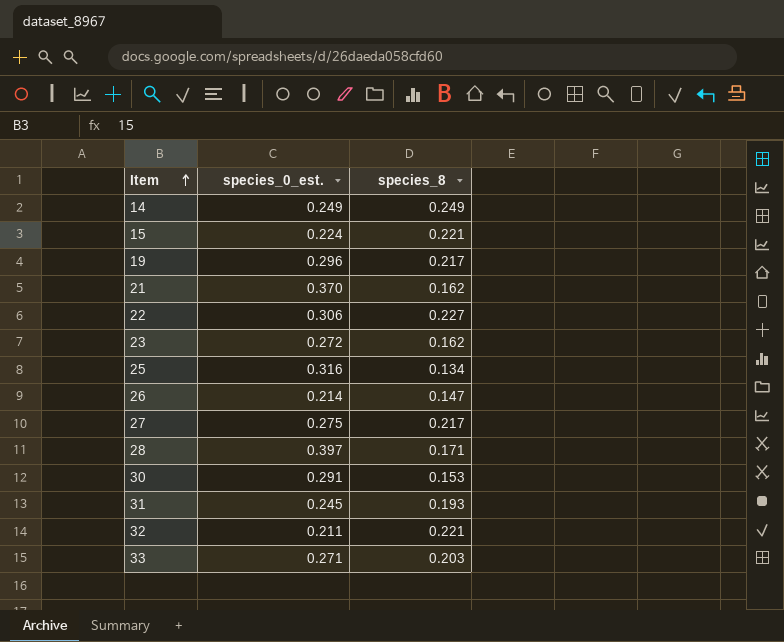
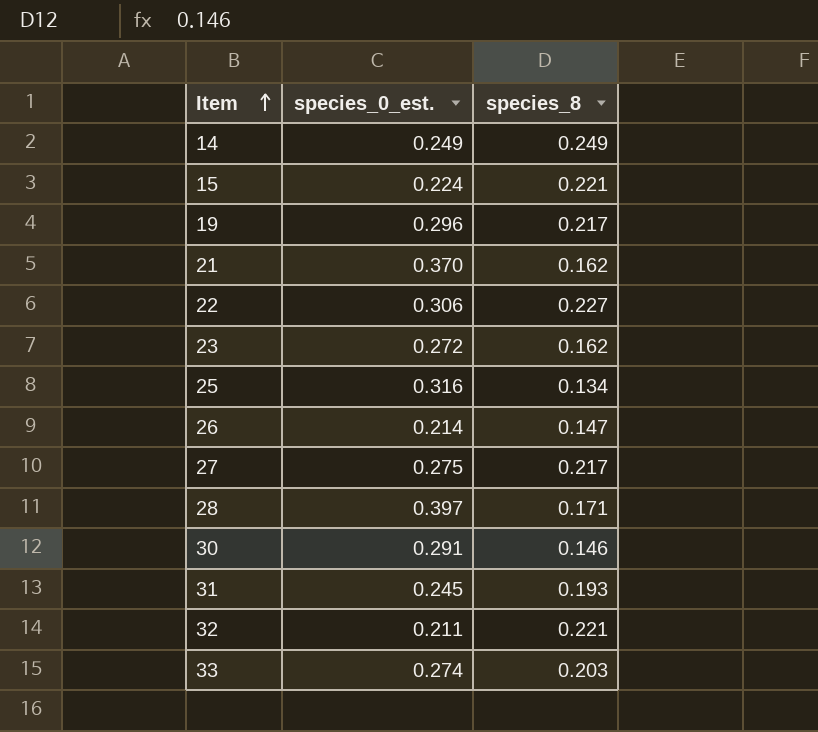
30 | species_8: 0.153 -> 0.146
33 | species_0_est.: 0.271 -> 0.274

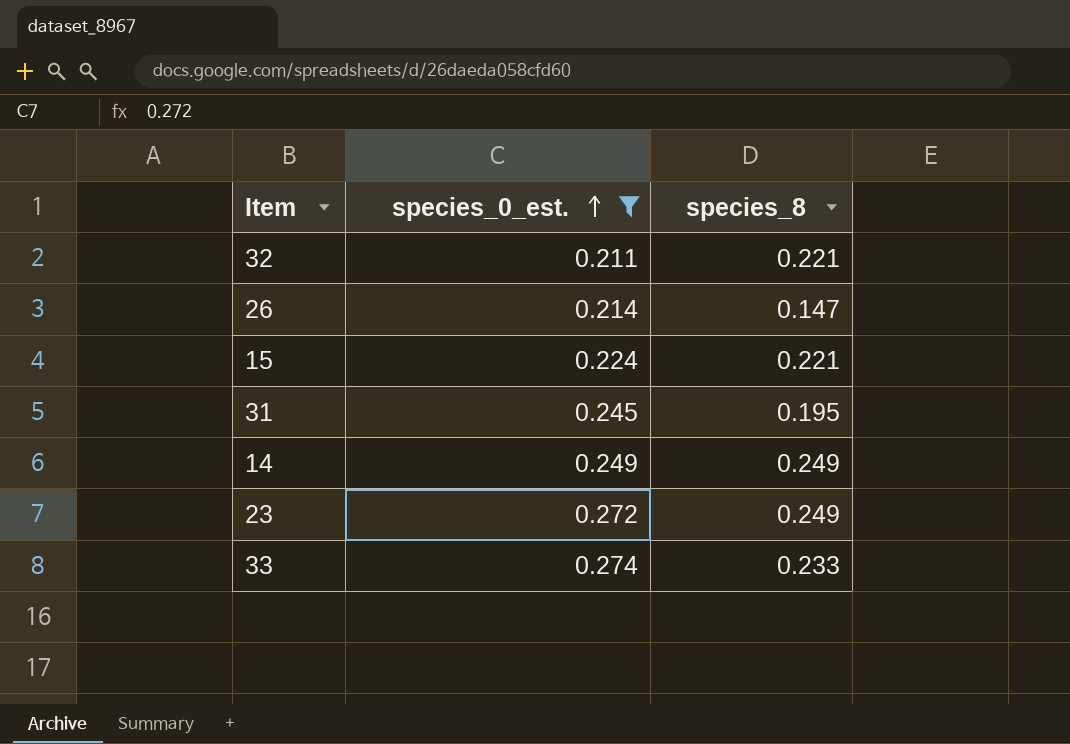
filter: none -> species_0_est. <= 0.274
row order: Item ascending -> species_0_est. ascending
31 | species_8: 0.193 -> 0.195
23 | species_8: 0.162 -> 0.249
33 | species_8: 0.203 -> 0.233

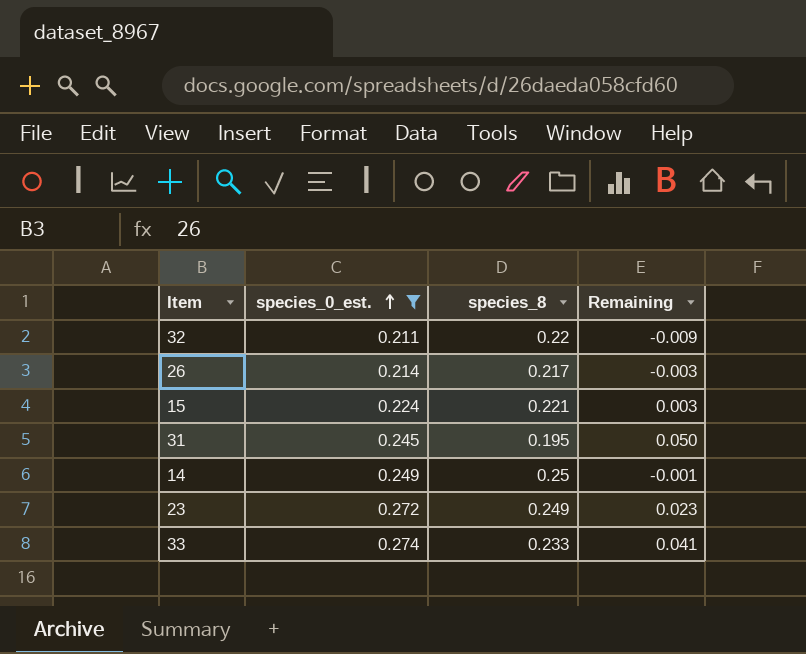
column Remaining | formula: none -> [species_0_est.] - [species_8]
32 | species_8: 0.221 -> 0.22
26 | species_8: 0.147 -> 0.217
14 | species_8: 0.249 -> 0.25

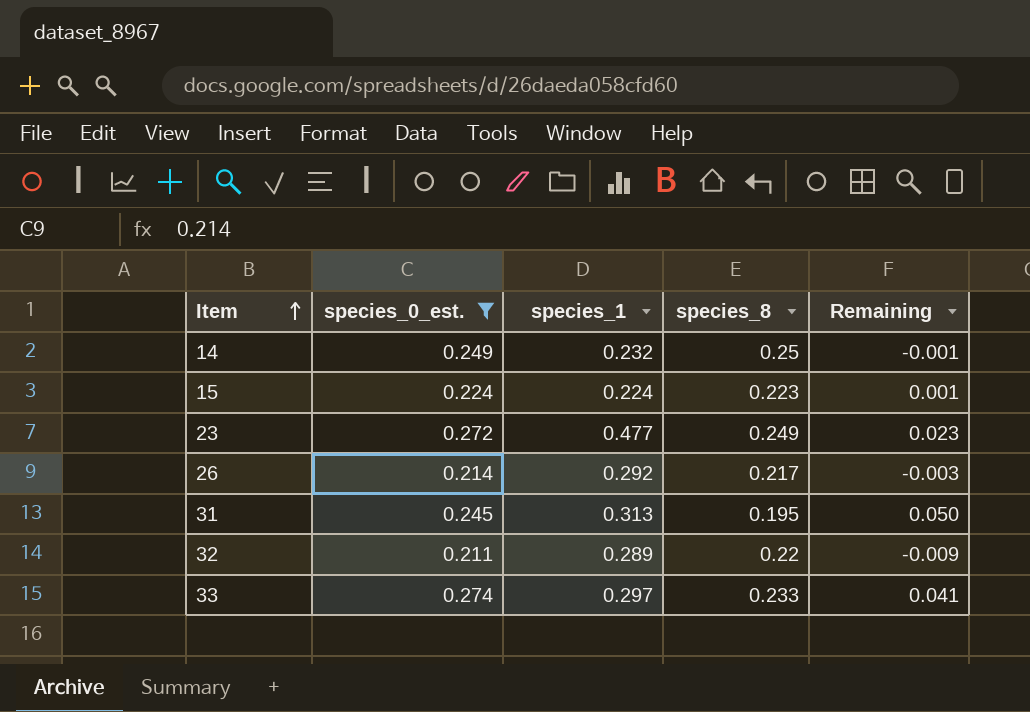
row order: species_0_est. ascending -> Item ascending
column species_1 | position: none -> 3
15 | species_8: 0.221 -> 0.223
15 | Remaining: 0.003 -> 0.001

